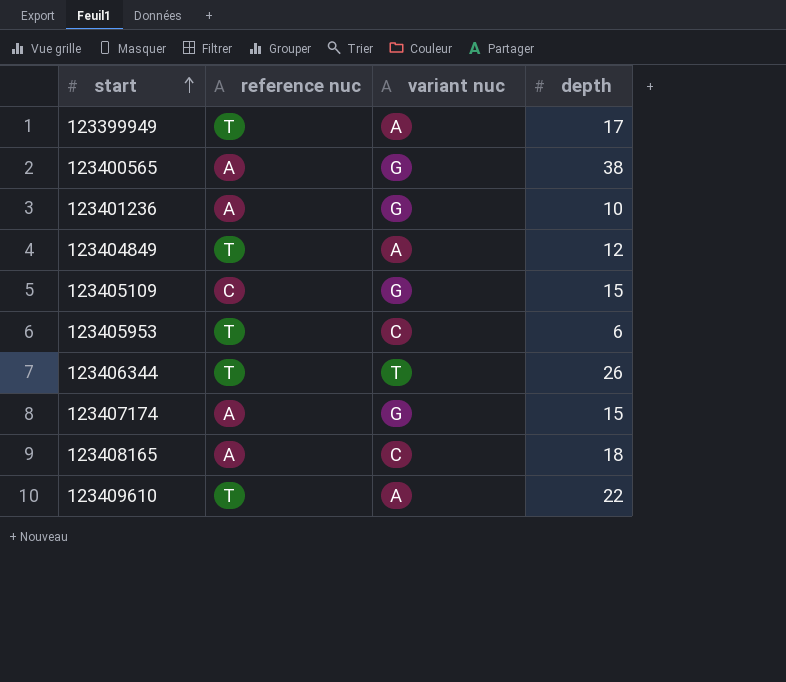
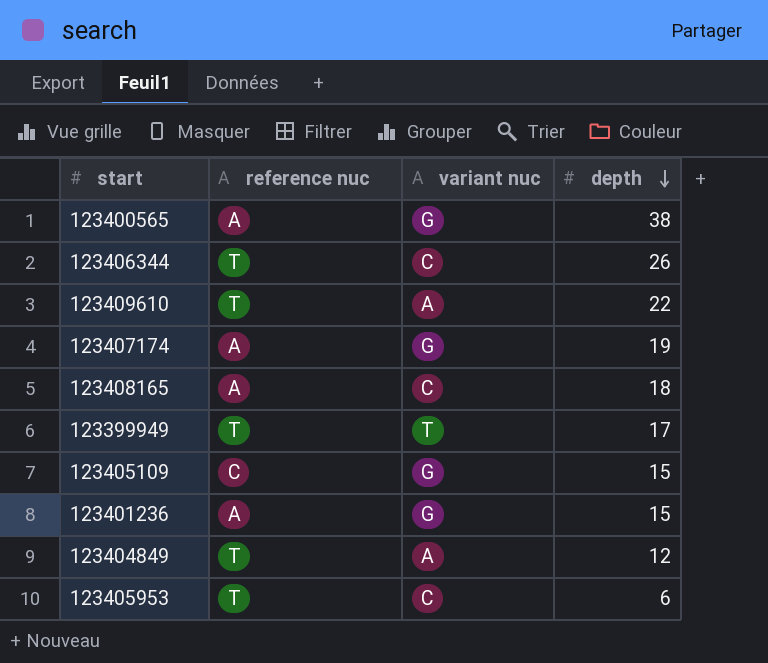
row order: start ascending -> depth descending
123406344 | variant nuc: T -> C
123407174 | depth: 15 -> 19
123399949 | variant nuc: A -> T
123401236 | depth: 10 -> 15

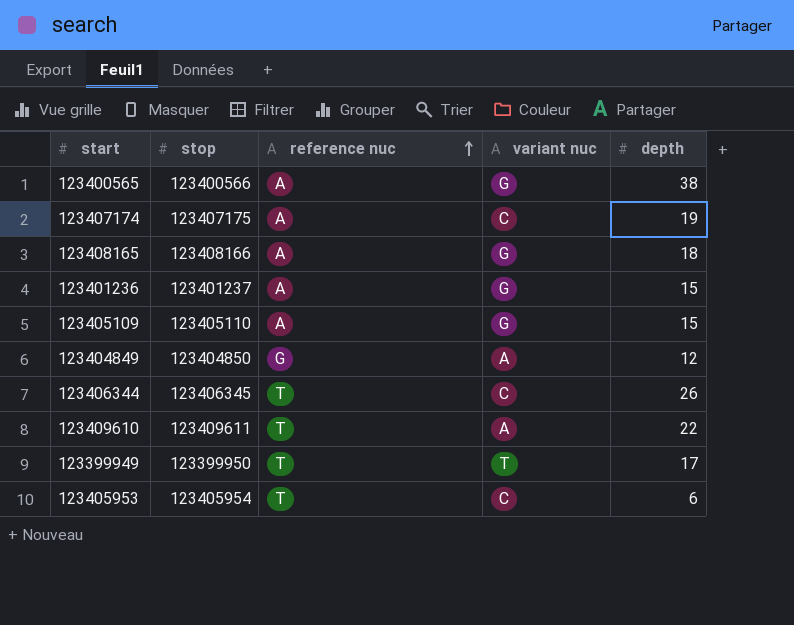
row order: depth descending -> reference nuc ascending
column stop | position: none -> 2
123407174 | variant nuc: G -> C
123408165 | variant nuc: C -> G
123405109 | reference nuc: C -> A
123404849 | reference nuc: T -> G

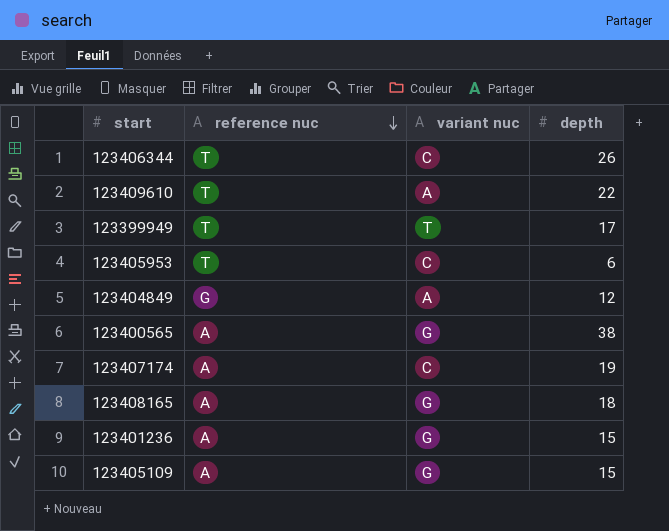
row order: reference nuc ascending -> reference nuc descending
column stop | position: 2 -> none

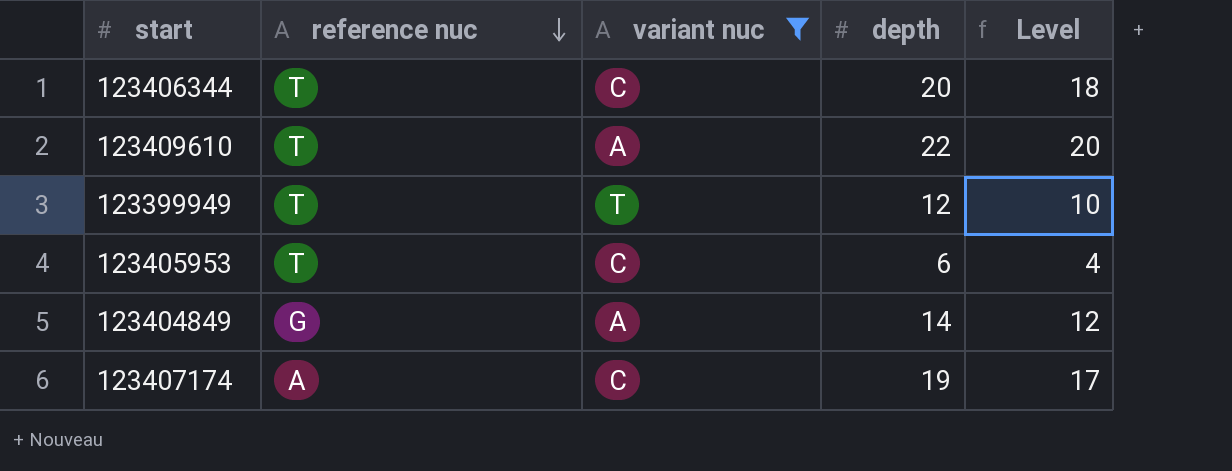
filter: none -> variant nuc != G
column Level | formula: none -> [depth] - 2
123406344 | depth: 26 -> 20
123399949 | depth: 17 -> 12
123404849 | depth: 12 -> 14

